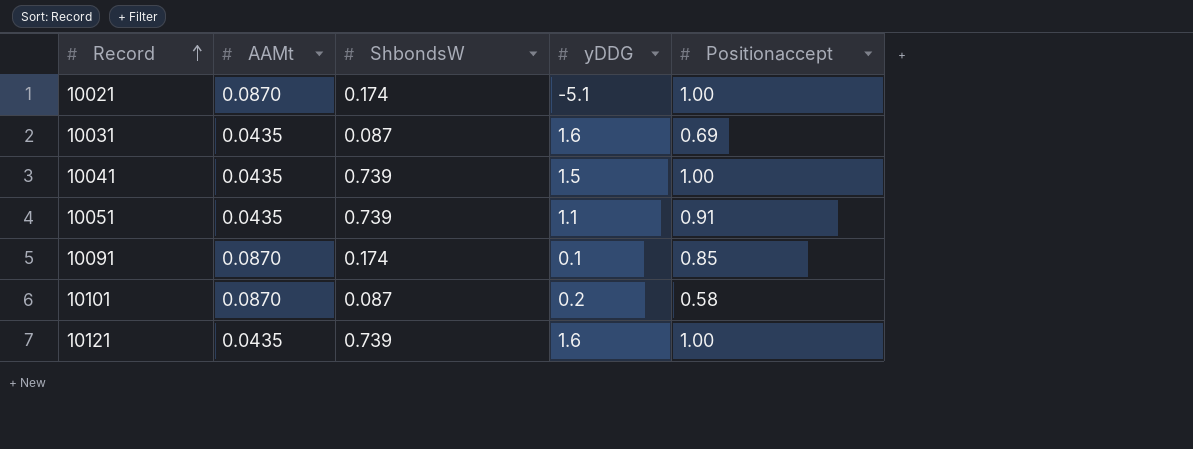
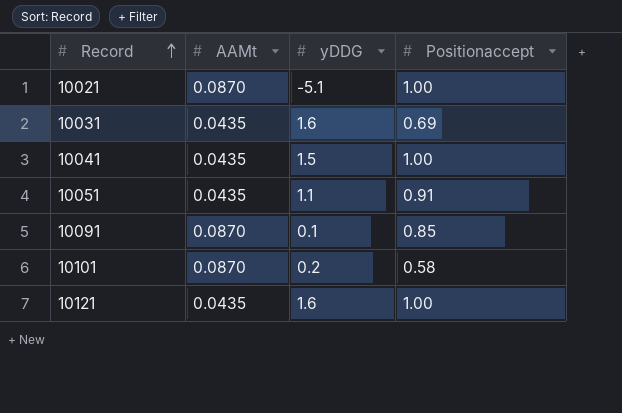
column ShbondsW | position: 3 -> none

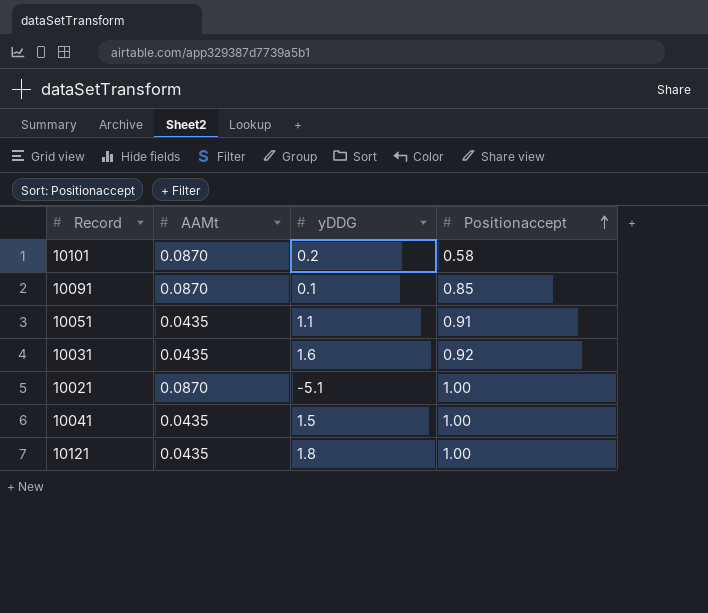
row order: Record ascending -> Positionaccept ascending
10031 | Positionaccept: 0.69 -> 0.92
10121 | yDDG: 1.6 -> 1.8

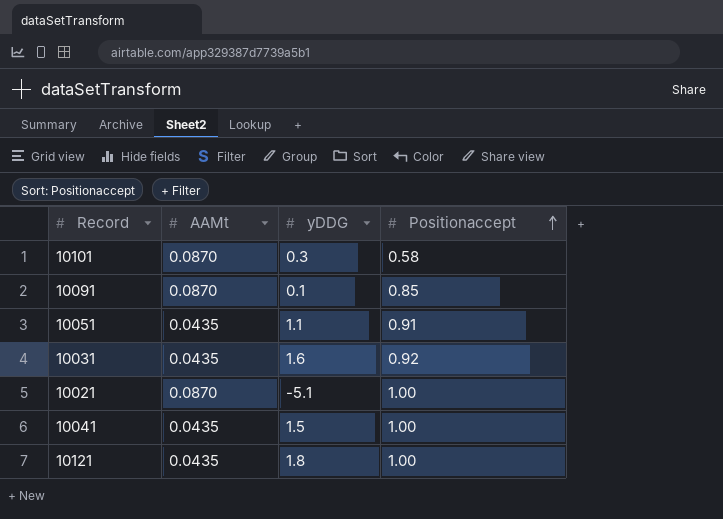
10101 | yDDG: 0.2 -> 0.3

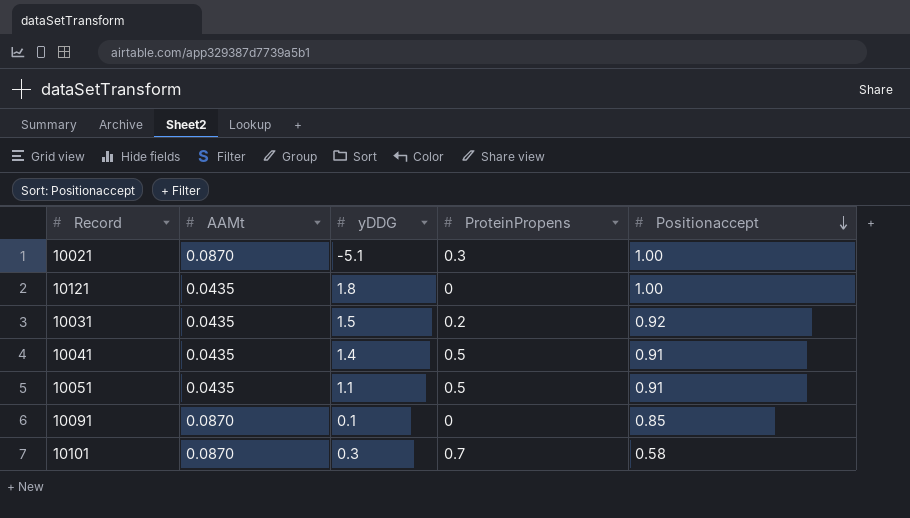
row order: Positionaccept ascending -> Positionaccept descending
column ProteinPropens | position: none -> 4
10031 | yDDG: 1.6 -> 1.5
10041 | yDDG: 1.5 -> 1.4
10041 | Positionaccept: 1.00 -> 0.91

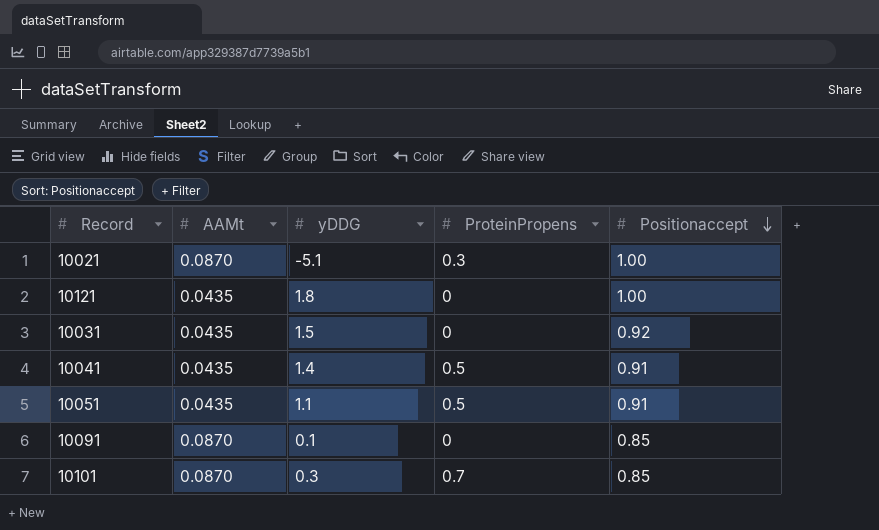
10031 | ProteinPropens: 0.2 -> 0
10101 | Positionaccept: 0.58 -> 0.85

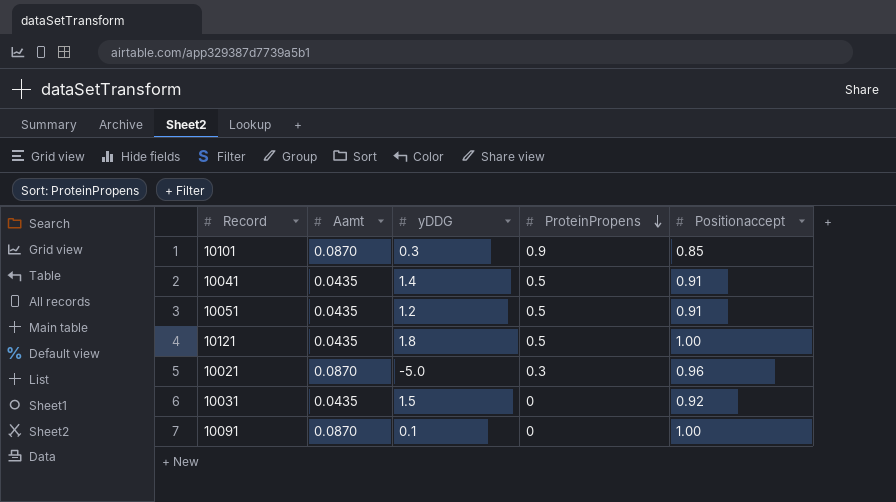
row order: Positionaccept descending -> ProteinPropens descending
column name: AAMt -> Aamt
10101 | ProteinPropens: 0.7 -> 0.9
10051 | yDDG: 1.1 -> 1.2
10121 | ProteinPropens: 0 -> 0.5
10021 | yDDG: -5.1 -> -5.0
10021 | Positionaccept: 1.00 -> 0.96
10091 | Positionaccept: 0.85 -> 1.00

